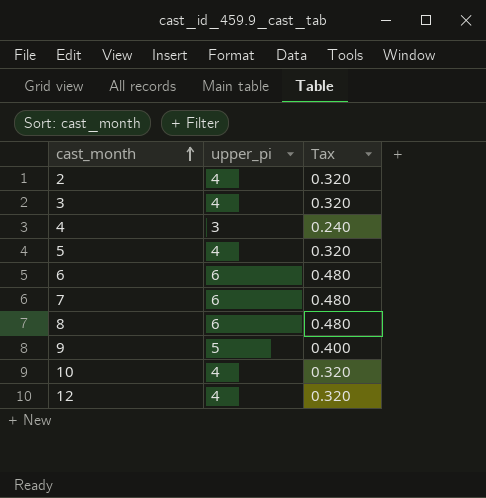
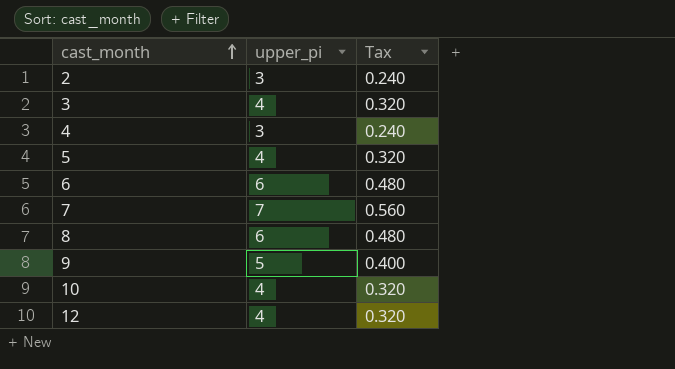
2 | upper_pi: 4 -> 3
2 | Tax: 0.320 -> 0.240
7 | upper_pi: 6 -> 7
7 | Tax: 0.480 -> 0.560

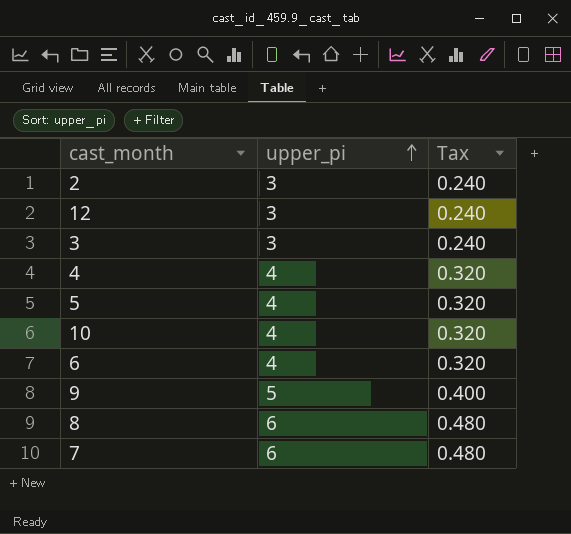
row order: cast_month ascending -> upper_pi ascending
12 | upper_pi: 4 -> 3
12 | Tax: 0.320 -> 0.240
3 | upper_pi: 4 -> 3
3 | Tax: 0.320 -> 0.240
4 | upper_pi: 3 -> 4
4 | Tax: 0.240 -> 0.320
6 | upper_pi: 6 -> 4
6 | Tax: 0.480 -> 0.320
7 | upper_pi: 7 -> 6
7 | Tax: 0.560 -> 0.480

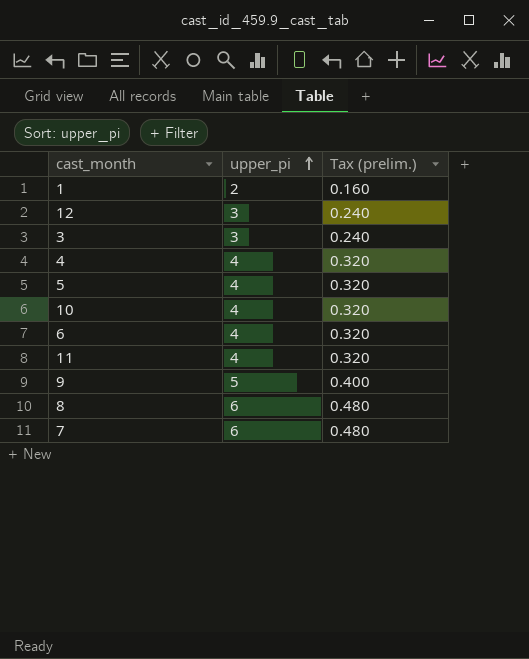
column name: Tax -> Tax (prelim.)
row 2: 3 | 0.240 -> none
row 1: none -> 2 | 0.160
row 11: none -> 4 | 0.320

